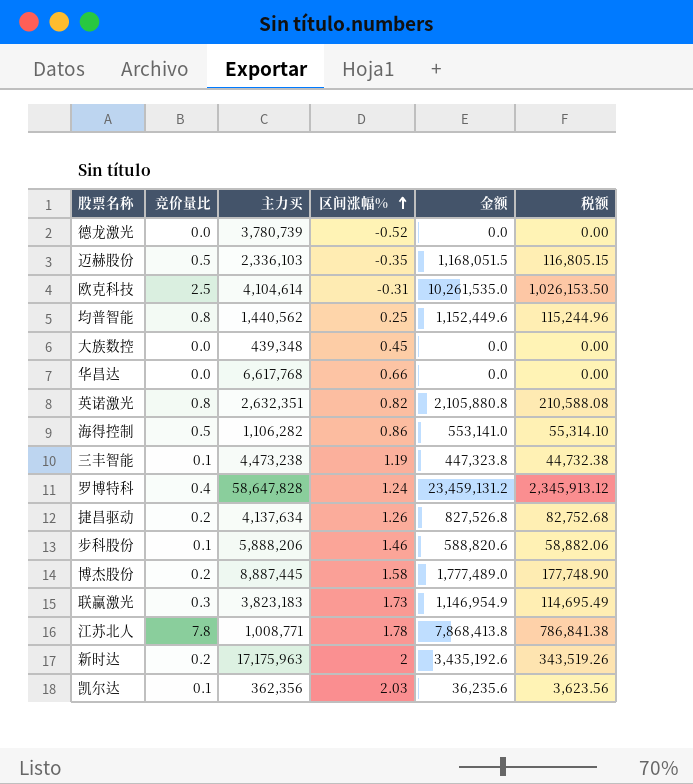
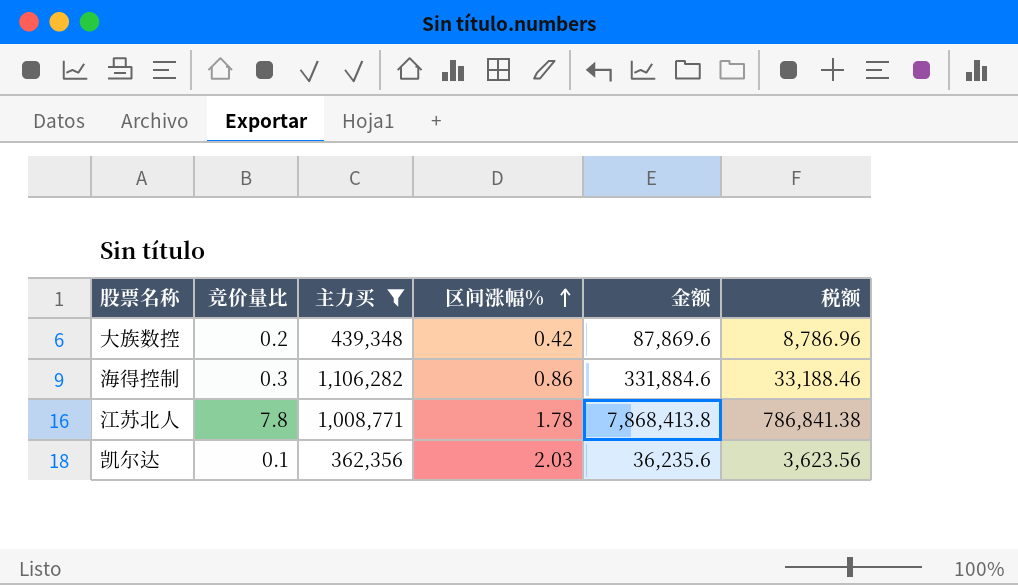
filter: none -> 主力买 <= 1,106,282
大族数控 | 竞价量比: 0.0 -> 0.2
大族数控 | 区间涨幅%: 0.45 -> 0.42
大族数控 | 金额: 0.0 -> 87,869.6
大族数控 | 税额: 0.00 -> 8,786.96
海得控制 | 竞价量比: 0.5 -> 0.3
海得控制 | 金额: 553,141.0 -> 331,884.6
海得控制 | 税额: 55,314.10 -> 33,188.46

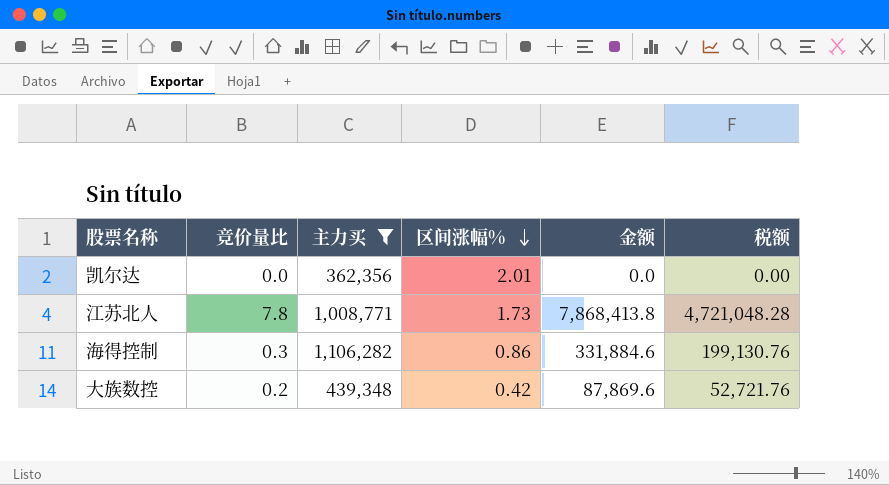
row order: 区间涨幅% ascending -> 区间涨幅% descending
column 税额 | formula: [金额] * 0.1 -> [金额] * 0.6
凯尔达 | 竞价量比: 0.1 -> 0.0
凯尔达 | 区间涨幅%: 2.03 -> 2.01
凯尔达 | 金额: 36,235.6 -> 0.0
江苏北人 | 区间涨幅%: 1.78 -> 1.73

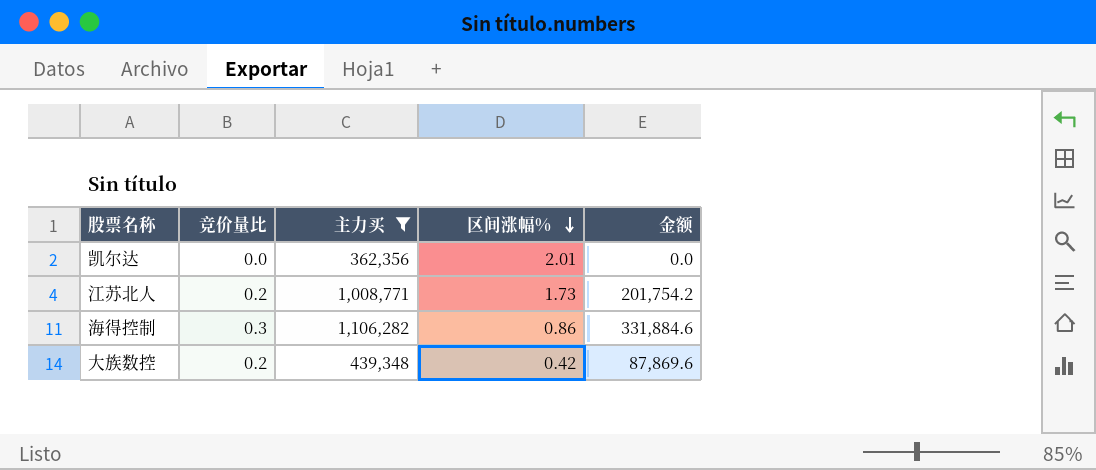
column 税额 | formula: [金额] * 0.6 -> none
江苏北人 | 竞价量比: 7.8 -> 0.2
江苏北人 | 金额: 7,868,413.8 -> 201,754.2

